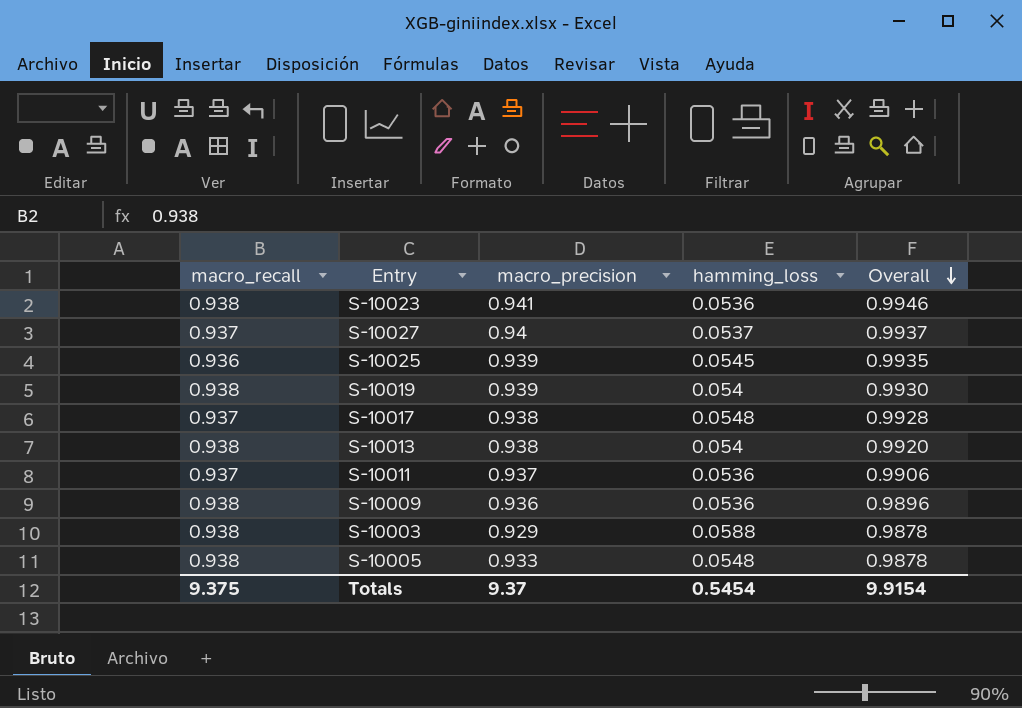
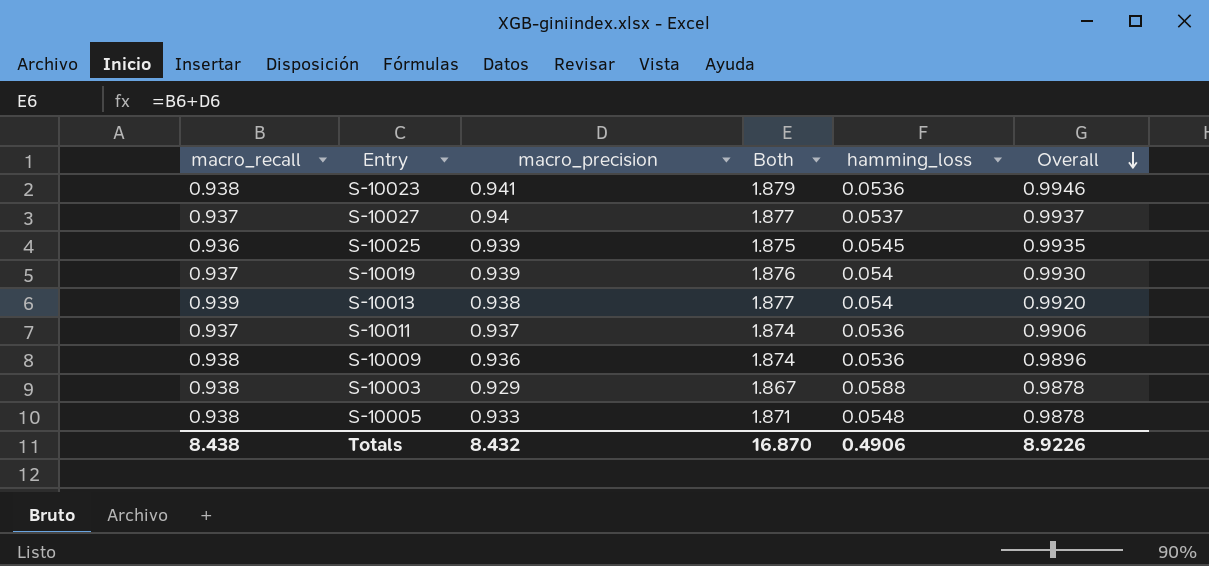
column Both | formula: none -> [macro_recall] + [macro_precision]
row S-10017: 0.937 | 0.938 | 0.0548 | 0.9928 -> none
S-10019 | macro_recall: 0.938 -> 0.937
S-10013 | macro_recall: 0.938 -> 0.939
Totals | macro_recall: 9.375 -> 8.438
Totals | macro_precision: 9.37 -> 8.432
Totals | hamming_loss: 0.5454 -> 0.4906
Totals | Overall: 9.9154 -> 8.9226

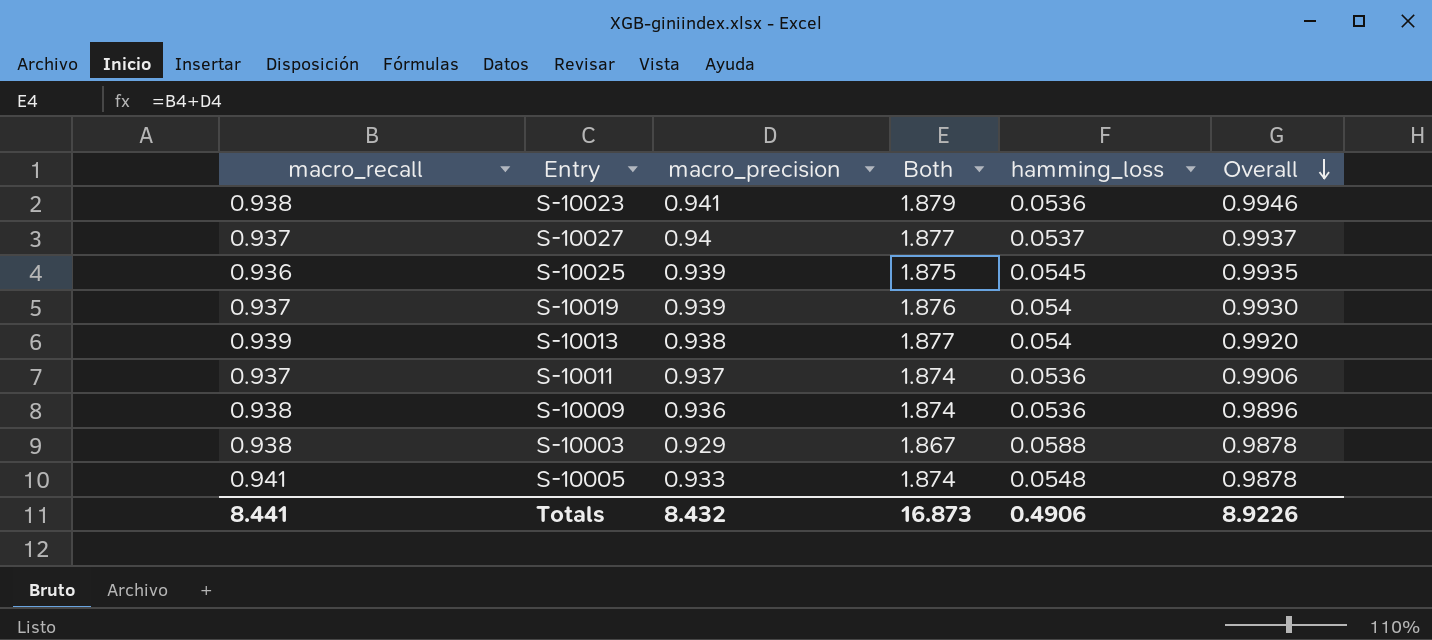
S-10005 | macro_recall: 0.938 -> 0.941
S-10005 | Both: 1.871 -> 1.874
Totals | macro_recall: 8.438 -> 8.441
Totals | Both: 16.870 -> 16.873

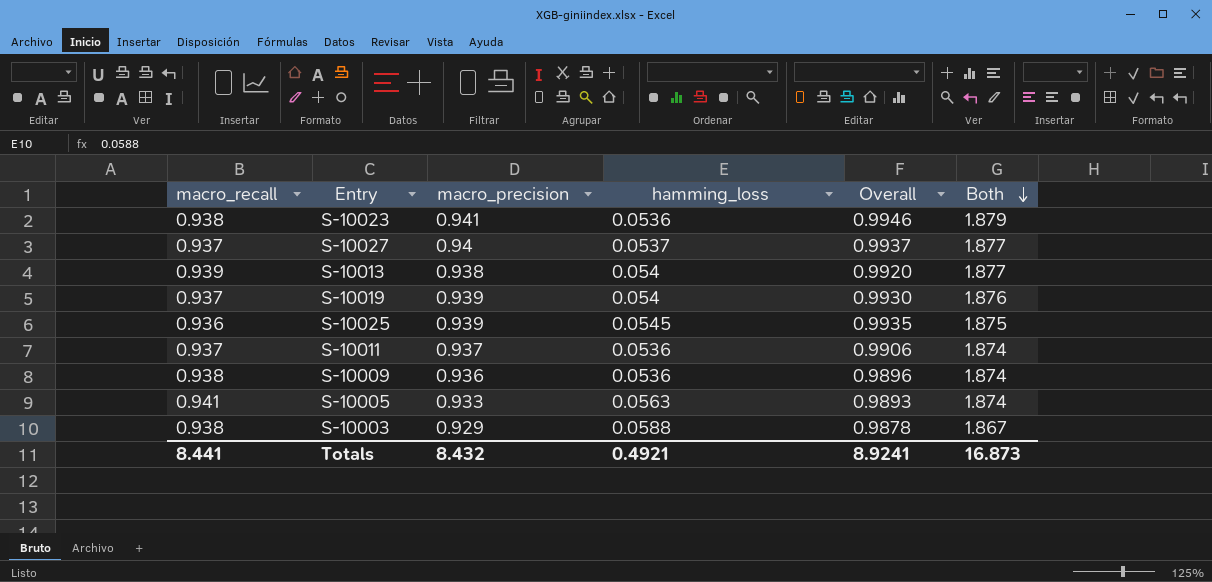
row order: Overall descending -> Both descending
column Both | position: 4 -> 6
S-10005 | hamming_loss: 0.0548 -> 0.0563
S-10005 | Overall: 0.9878 -> 0.9893
Totals | hamming_loss: 0.4906 -> 0.4921
Totals | Overall: 8.9226 -> 8.9241

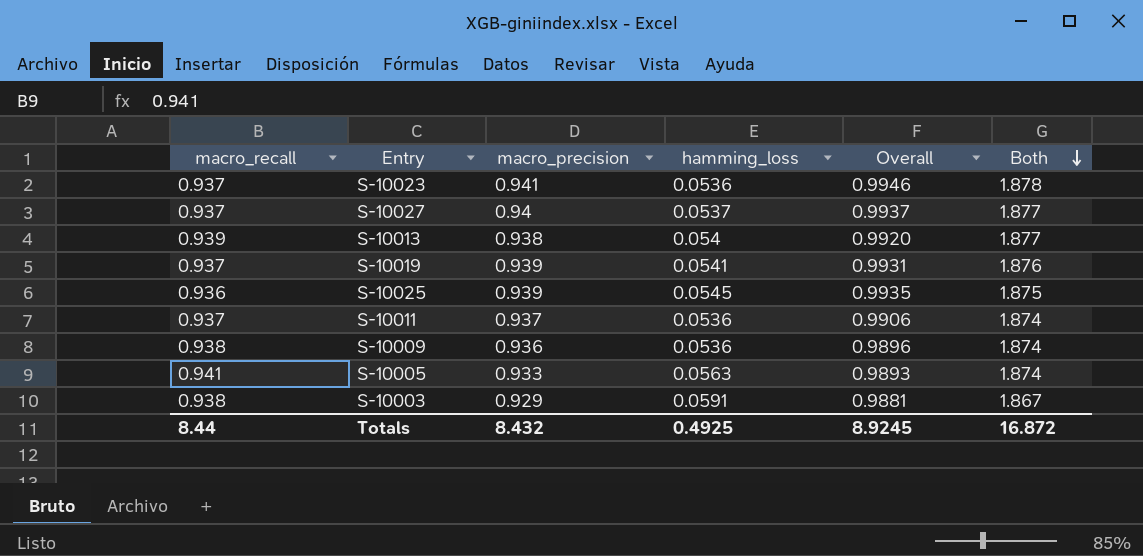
S-10023 | macro_recall: 0.938 -> 0.937
S-10023 | Both: 1.879 -> 1.878
S-10019 | hamming_loss: 0.054 -> 0.0541
S-10019 | Overall: 0.9930 -> 0.9931
S-10003 | hamming_loss: 0.0588 -> 0.0591
S-10003 | Overall: 0.9878 -> 0.9881
Totals | macro_recall: 8.441 -> 8.44
Totals | hamming_loss: 0.4921 -> 0.4925
Totals | Overall: 8.9241 -> 8.9245
Totals | Both: 16.873 -> 16.872

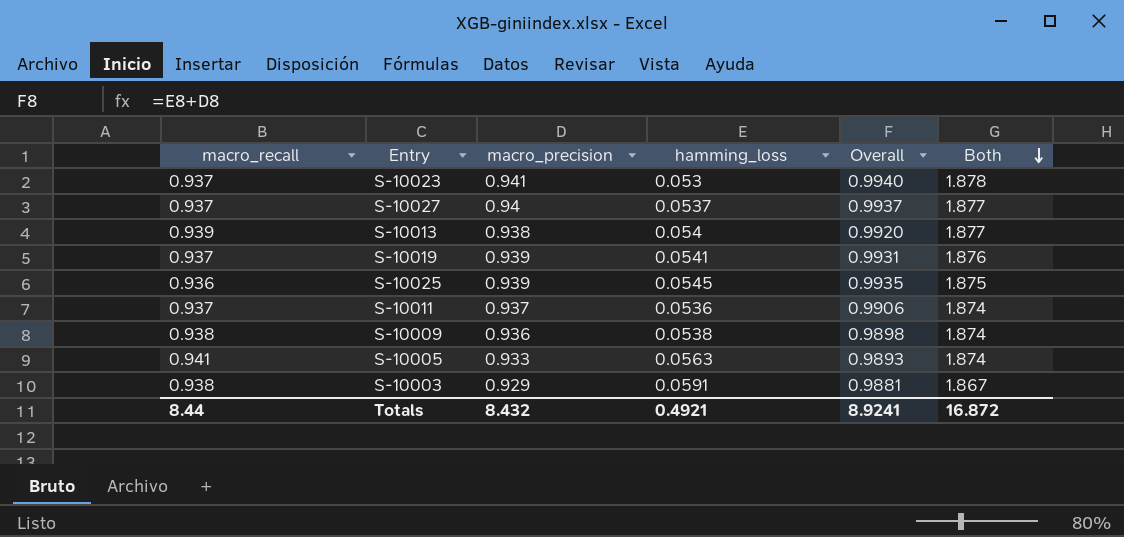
S-10023 | hamming_loss: 0.0536 -> 0.053
S-10023 | Overall: 0.9946 -> 0.9940
S-10009 | hamming_loss: 0.0536 -> 0.0538
S-10009 | Overall: 0.9896 -> 0.9898
Totals | hamming_loss: 0.4925 -> 0.4921
Totals | Overall: 8.9245 -> 8.9241

